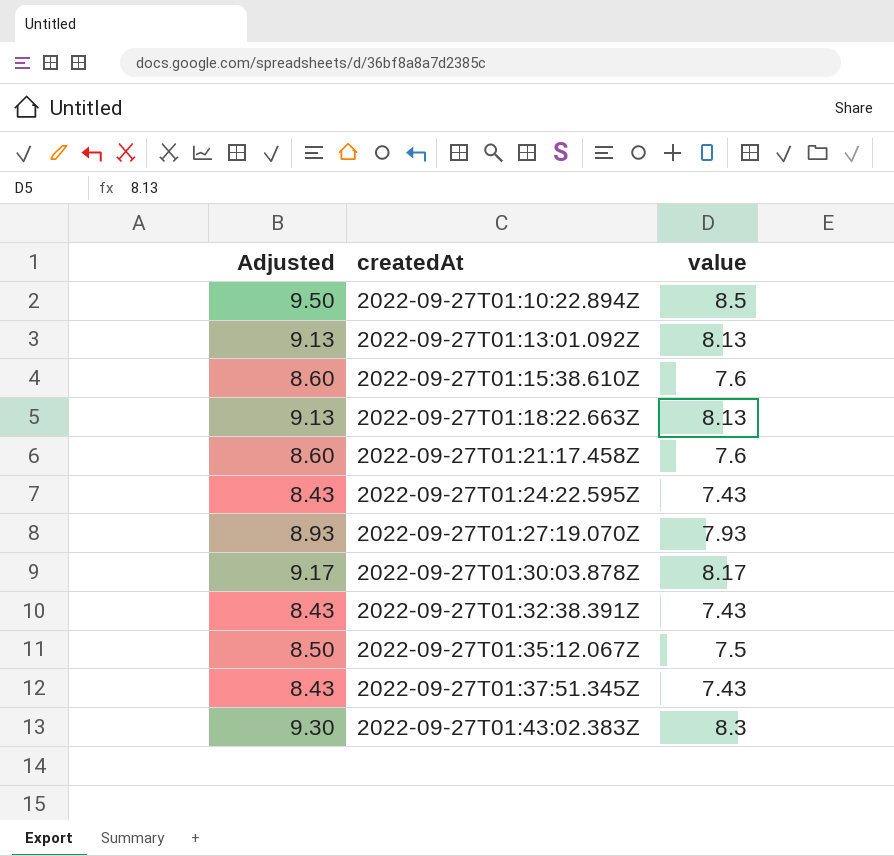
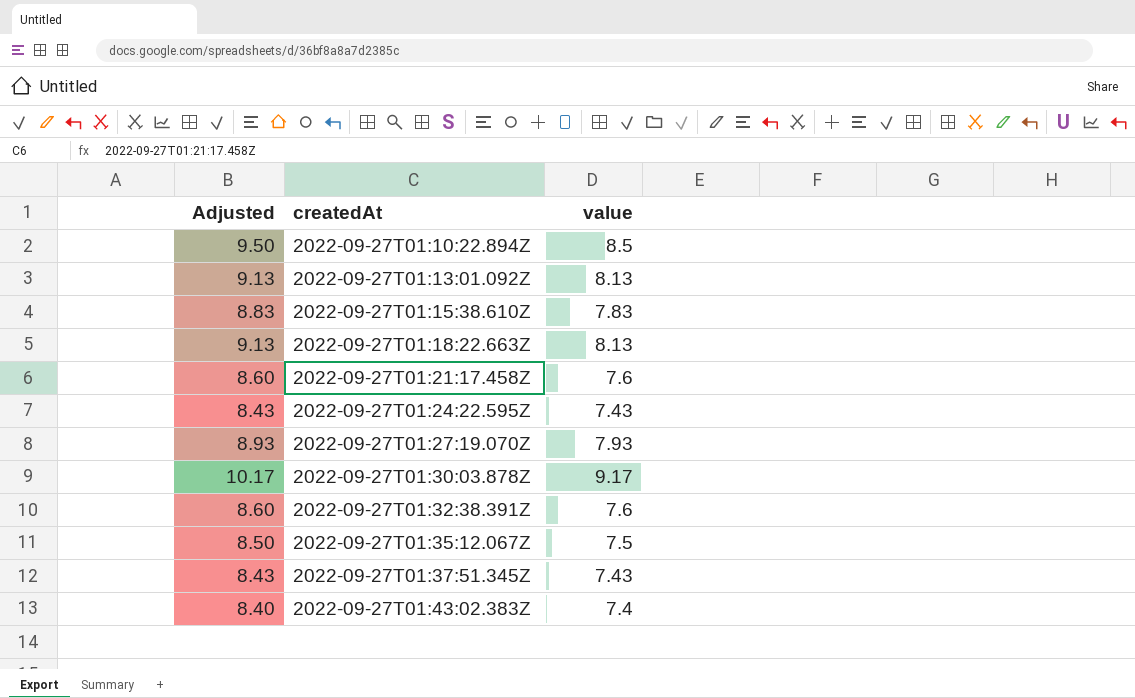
2022-09-27T01:15:38.610Z | Adjusted: 8.60 -> 8.83
2022-09-27T01:15:38.610Z | value: 7.6 -> 7.83
2022-09-27T01:30:03.878Z | Adjusted: 9.17 -> 10.17
2022-09-27T01:30:03.878Z | value: 8.17 -> 9.17
2022-09-27T01:32:38.391Z | Adjusted: 8.43 -> 8.60
2022-09-27T01:32:38.391Z | value: 7.43 -> 7.6
2022-09-27T01:43:02.383Z | Adjusted: 9.30 -> 8.40
2022-09-27T01:43:02.383Z | value: 8.3 -> 7.4

